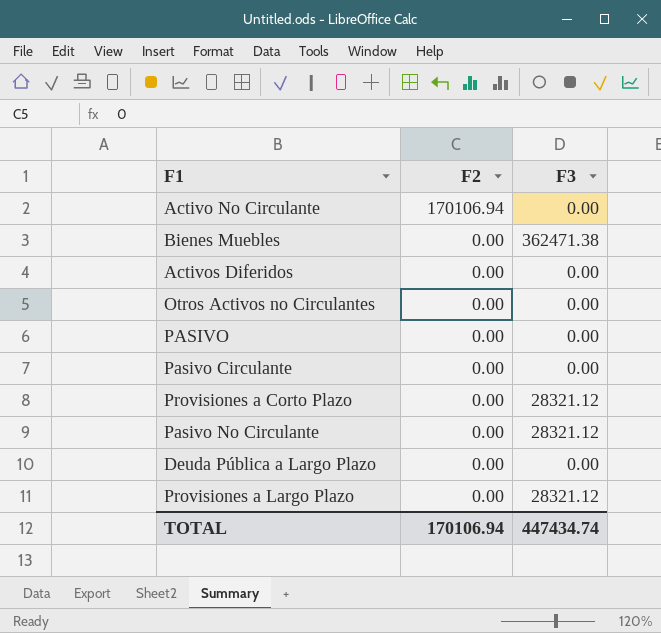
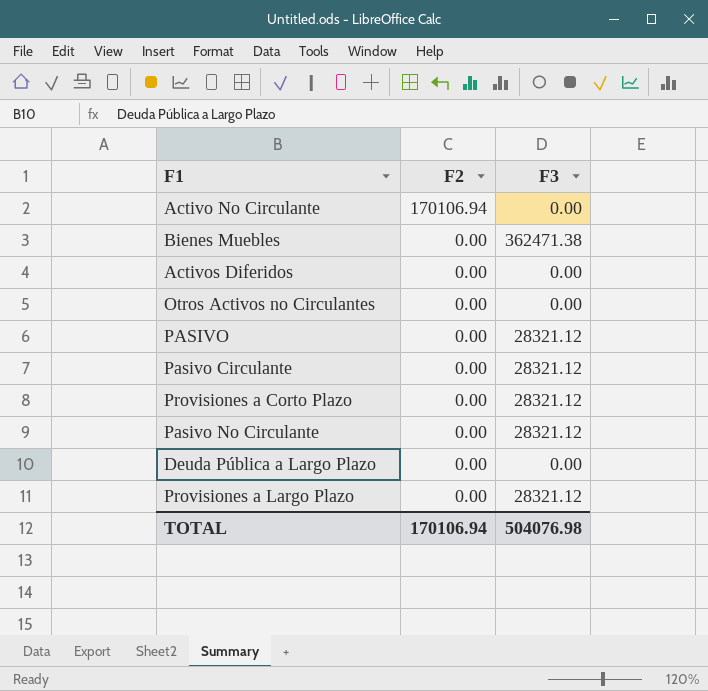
PASIVO | F3: 0.00 -> 28321.12
Pasivo Circulante | F3: 0.00 -> 28321.12
TOTAL | F3: 447434.74 -> 504076.98

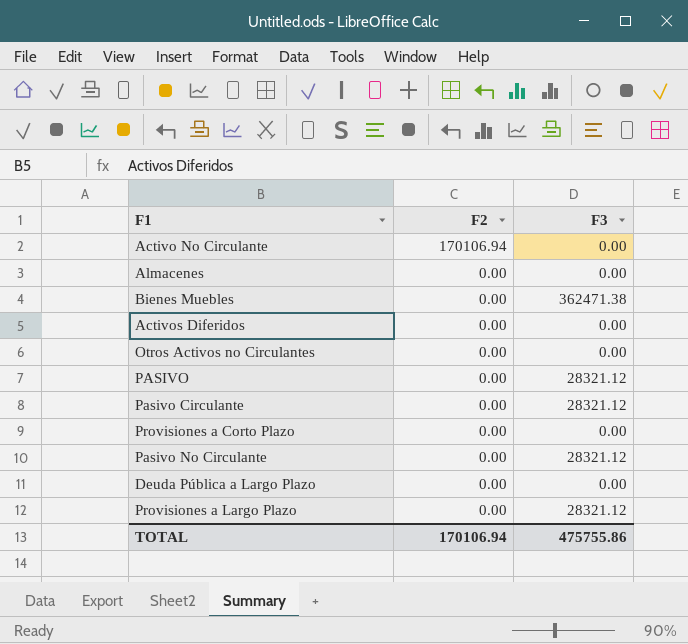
row Almacenes: none -> 0.00 | 0.00
Provisiones a Corto Plazo | F3: 28321.12 -> 0.00
TOTAL | F3: 504076.98 -> 475755.86

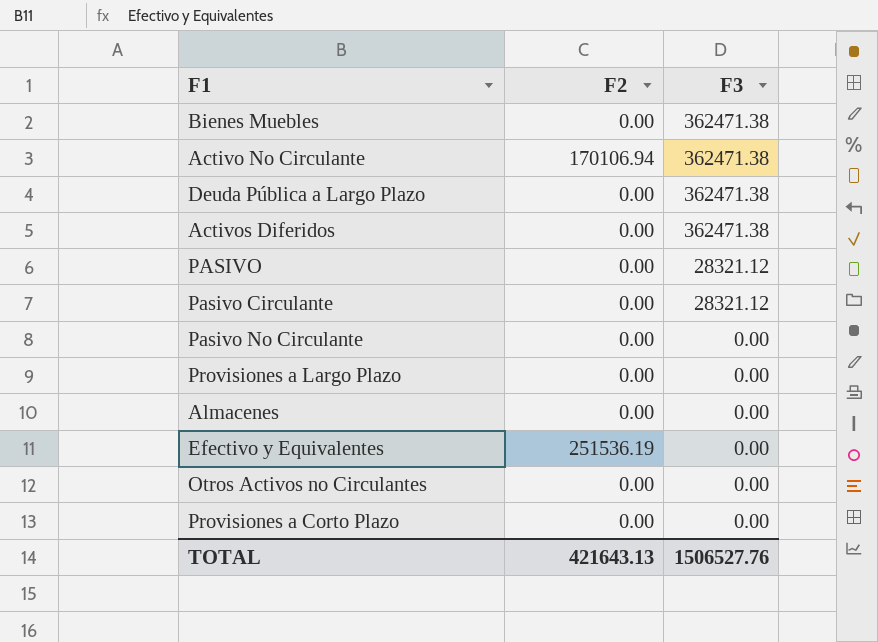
row order: F2 descending -> F3 descending
Activo No Circulante | F3: 0.00 -> 362471.38
Deuda Pública a Largo Plazo | F3: 0.00 -> 362471.38
Activos Diferidos | F3: 0.00 -> 362471.38
Pasivo No Circulante | F3: 28321.12 -> 0.00
Provisiones a Largo Plazo | F3: 28321.12 -> 0.00
row Efectivo y Equivalentes: none -> 251536.19 | 0.00
TOTAL | F2: 170106.94 -> 421643.13
TOTAL | F3: 475755.86 -> 1506527.76

